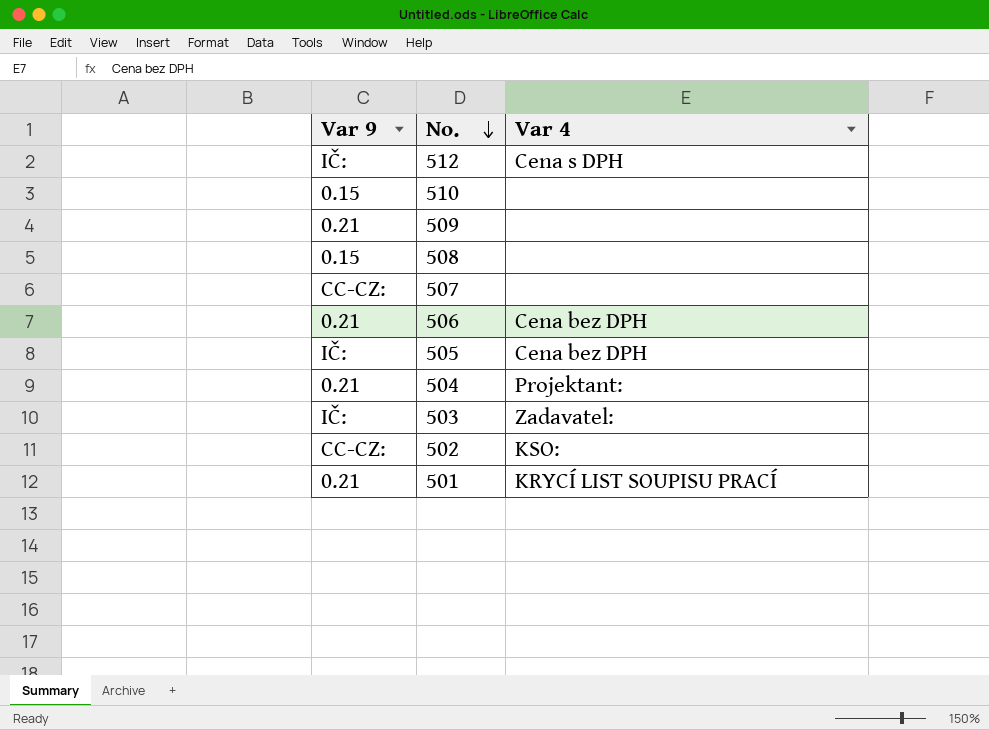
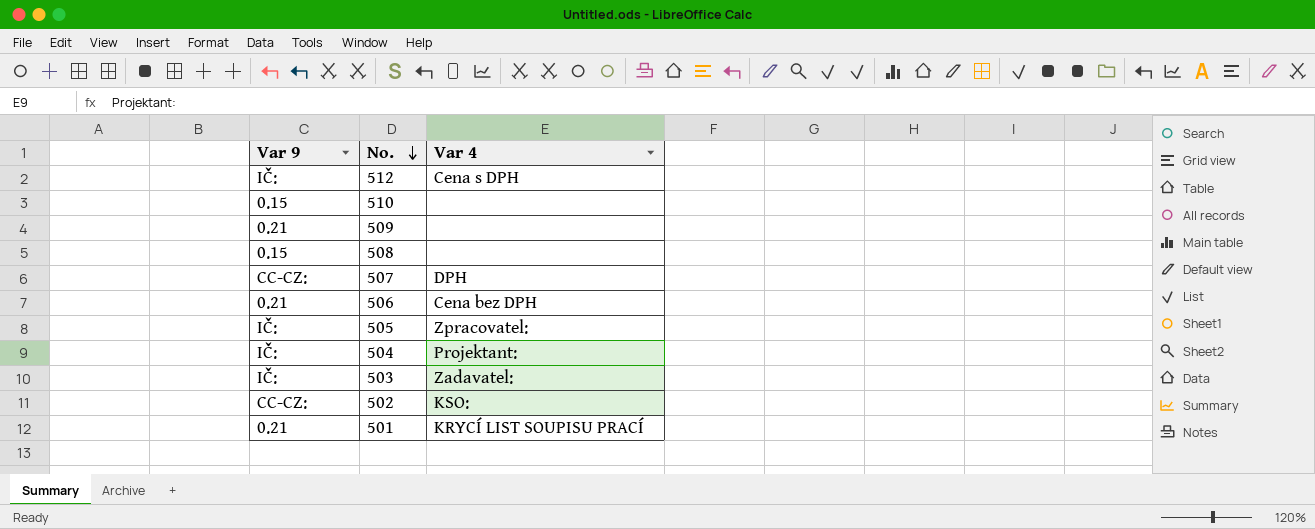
507 | Var 4: none -> DPH
505 | Var 4: Cena bez DPH -> Zpracovatel:
504 | Var 9: 0.21 -> IČ:

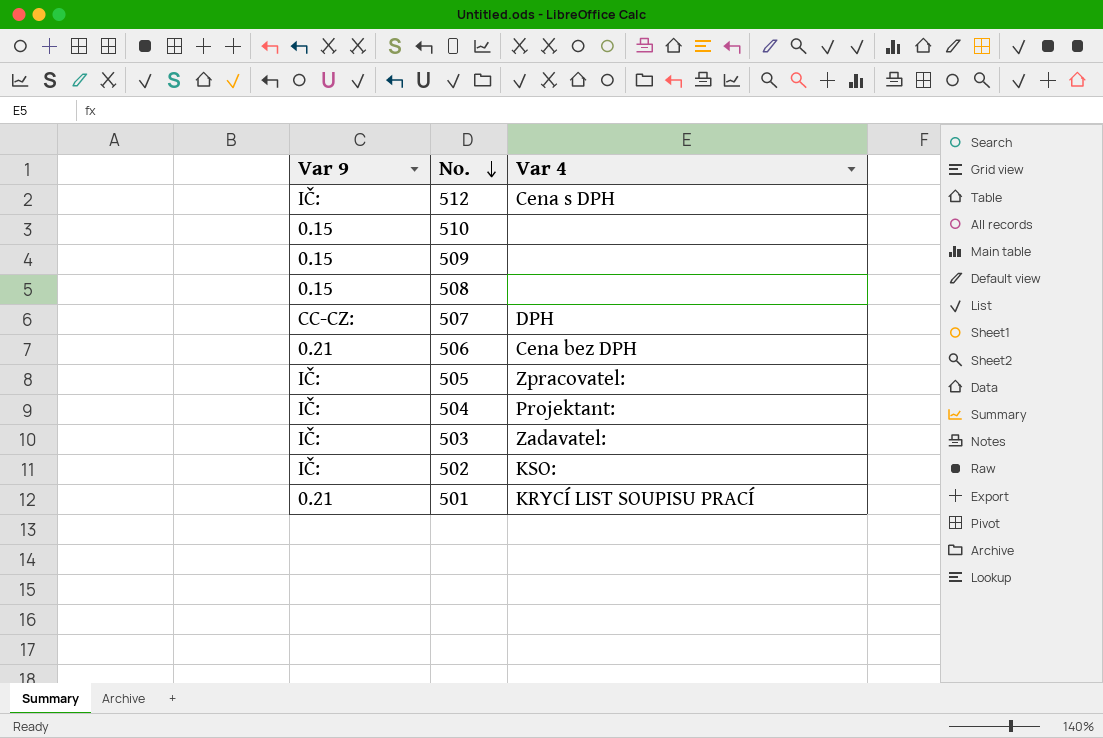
509 | Var 9: 0.21 -> 0.15
502 | Var 9: CC-CZ: -> IČ:

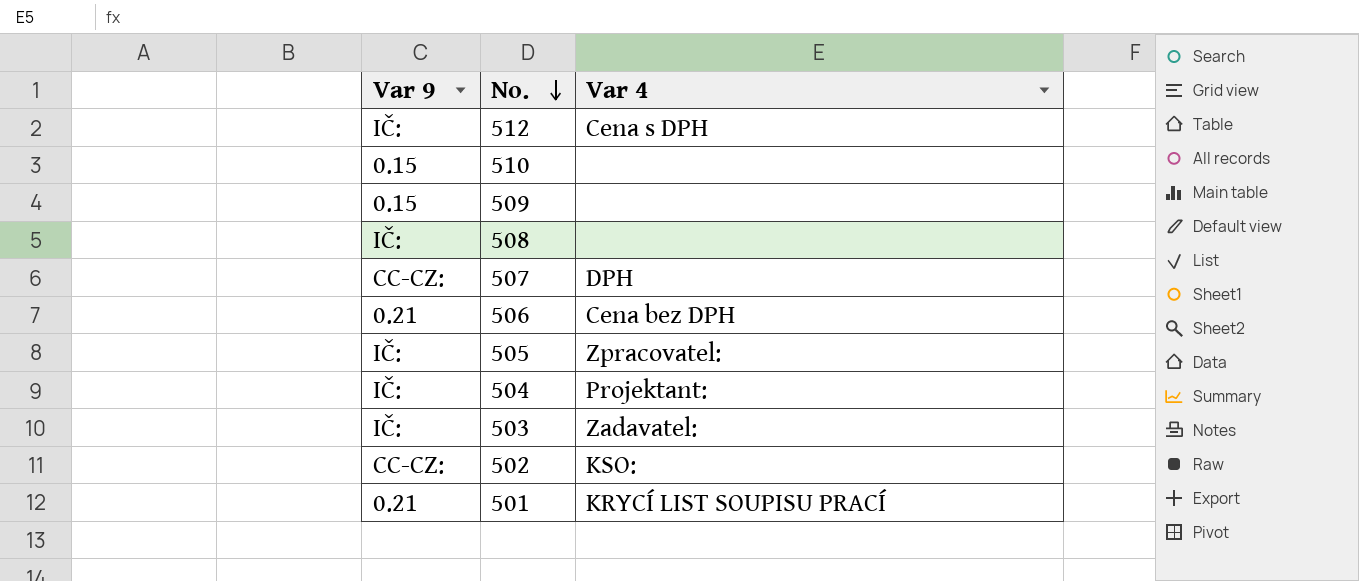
508 | Var 9: 0.15 -> IČ:
502 | Var 9: IČ: -> CC-CZ:

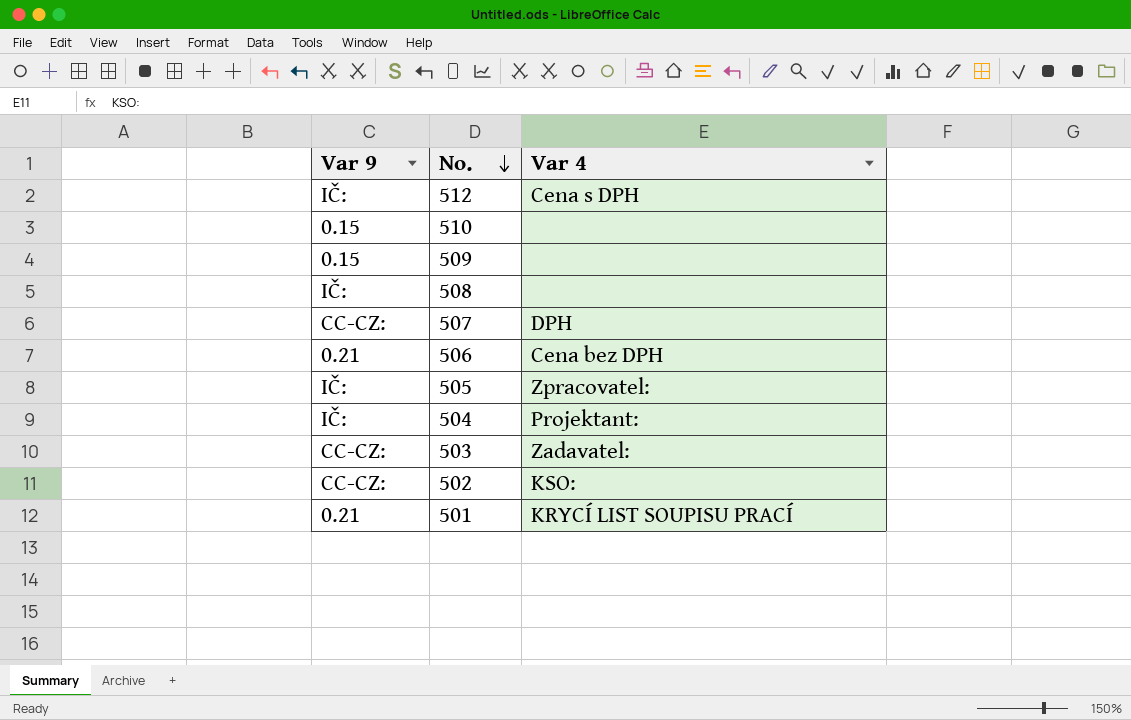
503 | Var 9: IČ: -> CC-CZ:

